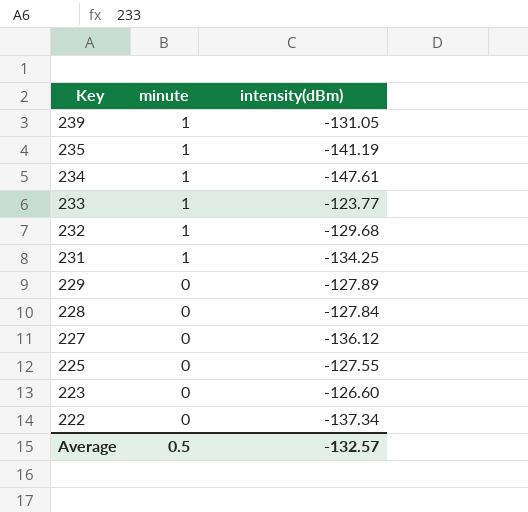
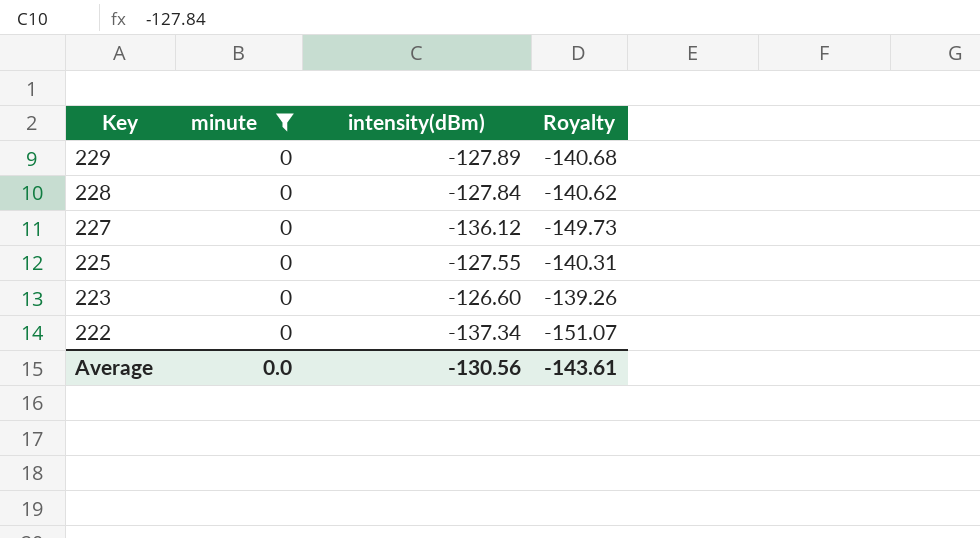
filter: none -> minute = 0
column Royalty | formula: none -> [intensity(dBm)] * 1.1
Average | minute: 0.5 -> 0.0
Average | intensity(dBm): -132.57 -> -130.56

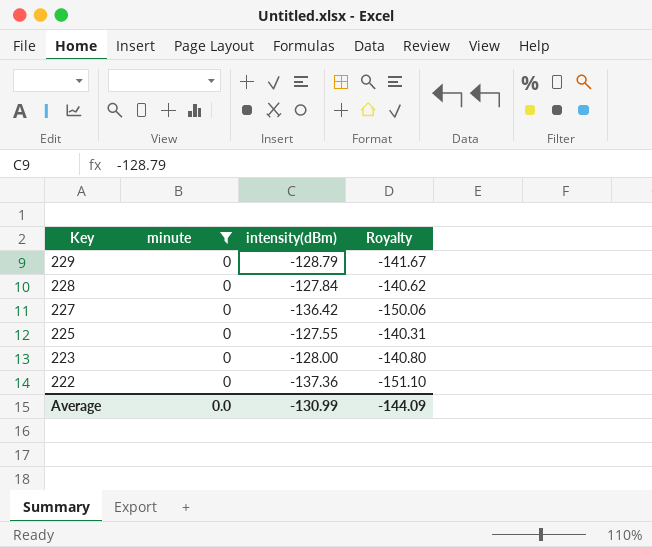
229 | intensity(dBm): -127.89 -> -128.79
229 | Royalty: -140.68 -> -141.67
227 | intensity(dBm): -136.12 -> -136.42
227 | Royalty: -149.73 -> -150.06
223 | intensity(dBm): -126.60 -> -128.00
223 | Royalty: -139.26 -> -140.80
222 | intensity(dBm): -137.34 -> -137.36
222 | Royalty: -151.07 -> -151.10
Average | intensity(dBm): -130.56 -> -130.99
Average | Royalty: -143.61 -> -144.09

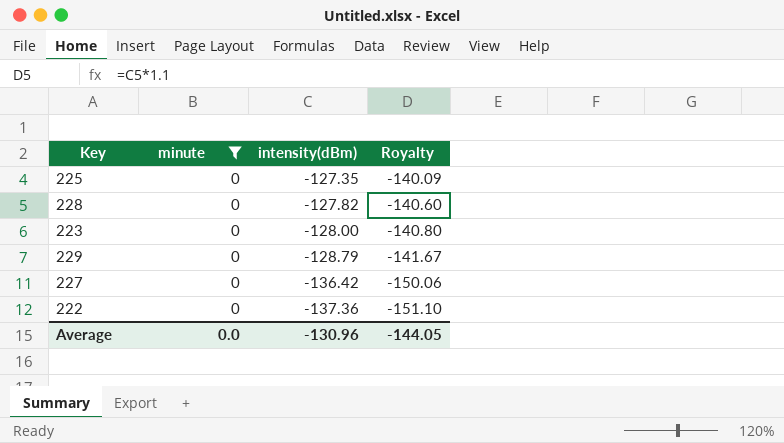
row order: Key descending -> intensity(dBm) descending
225 | intensity(dBm): -127.55 -> -127.35
225 | Royalty: -140.31 -> -140.09
228 | intensity(dBm): -127.84 -> -127.82
228 | Royalty: -140.62 -> -140.60
Average | intensity(dBm): -130.99 -> -130.96
Average | Royalty: -144.09 -> -144.05

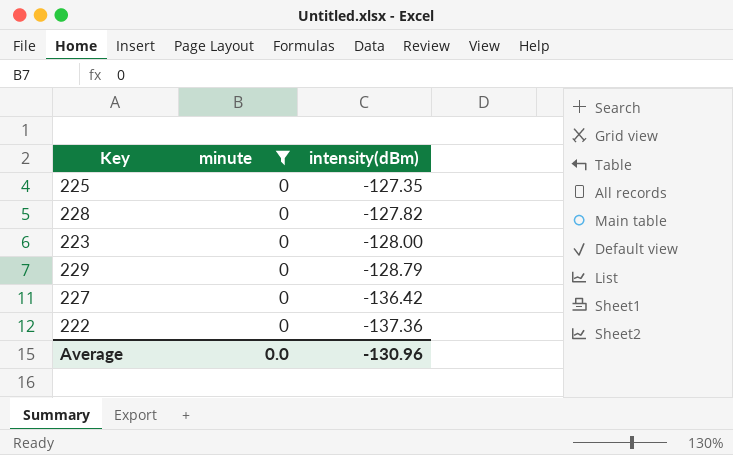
column Royalty | formula: [intensity(dBm)] * 1.1 -> none

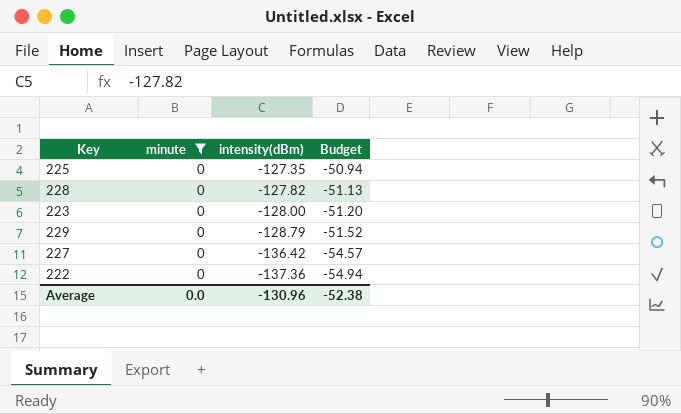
column Budget | formula: none -> [intensity(dBm)] * 0.4

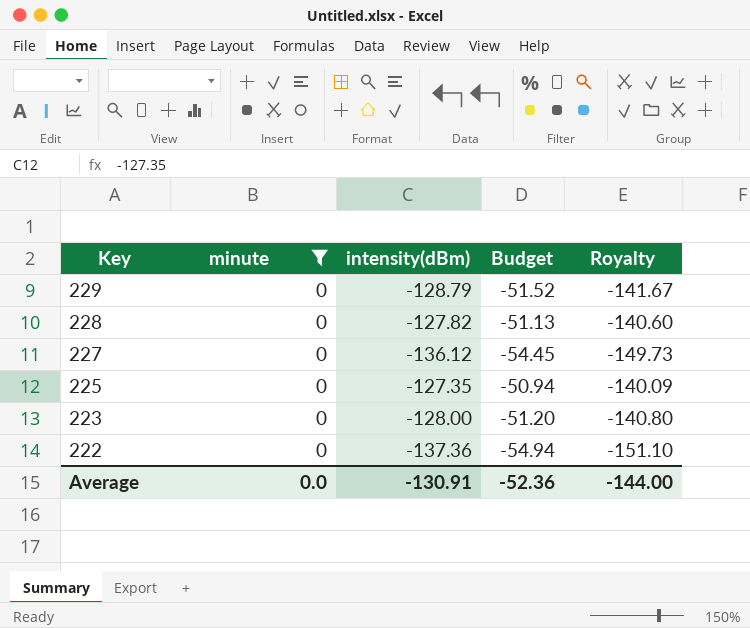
row order: intensity(dBm) descending -> Key descending
column Royalty | formula: none -> [intensity(dBm)] * 1.1
227 | intensity(dBm): -136.42 -> -136.12
227 | Budget: -54.57 -> -54.45
Average | intensity(dBm): -130.96 -> -130.91
Average | Budget: -52.38 -> -52.36

